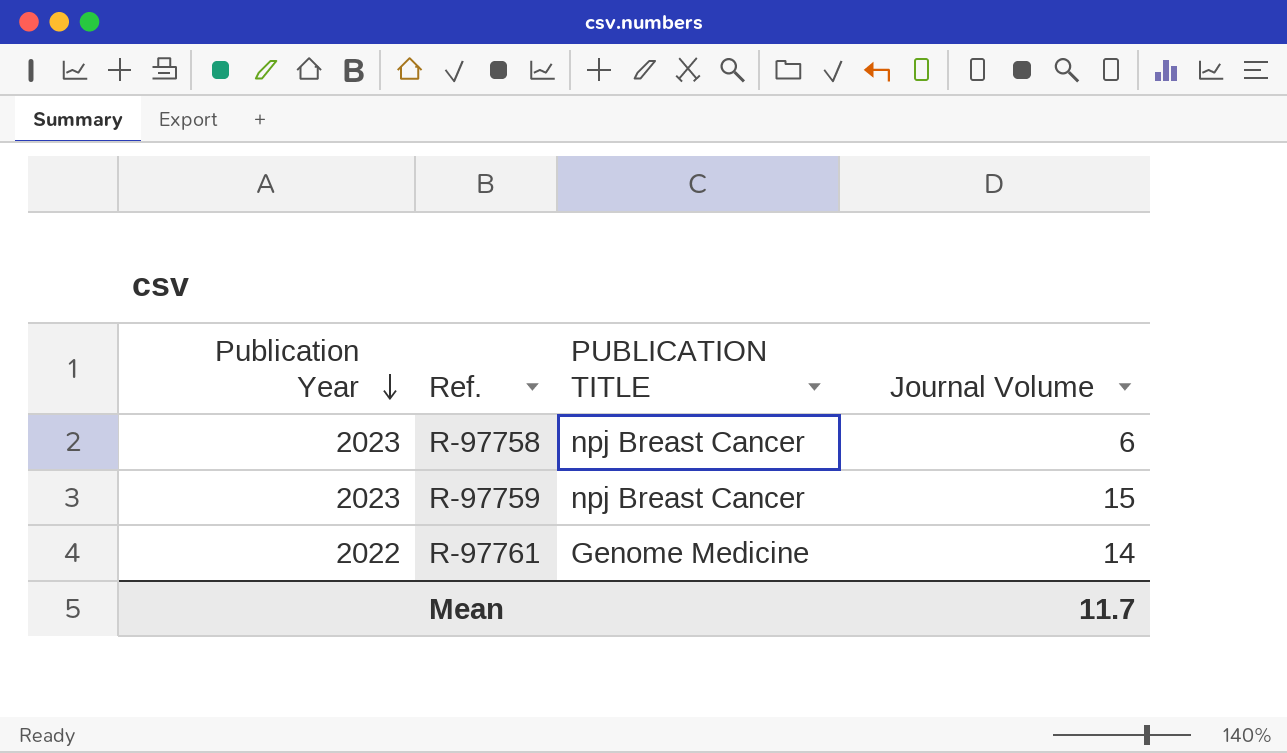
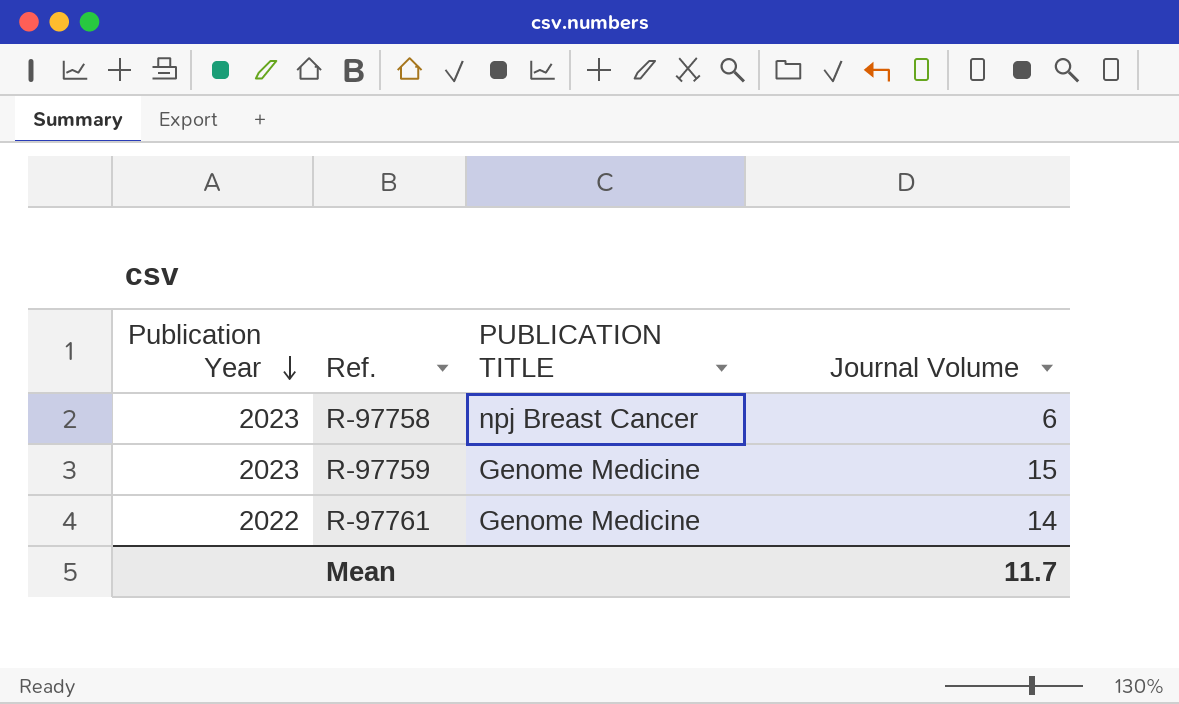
R-97759 | PUBLICATION TITLE: npj Breast Cancer -> Genome Medicine

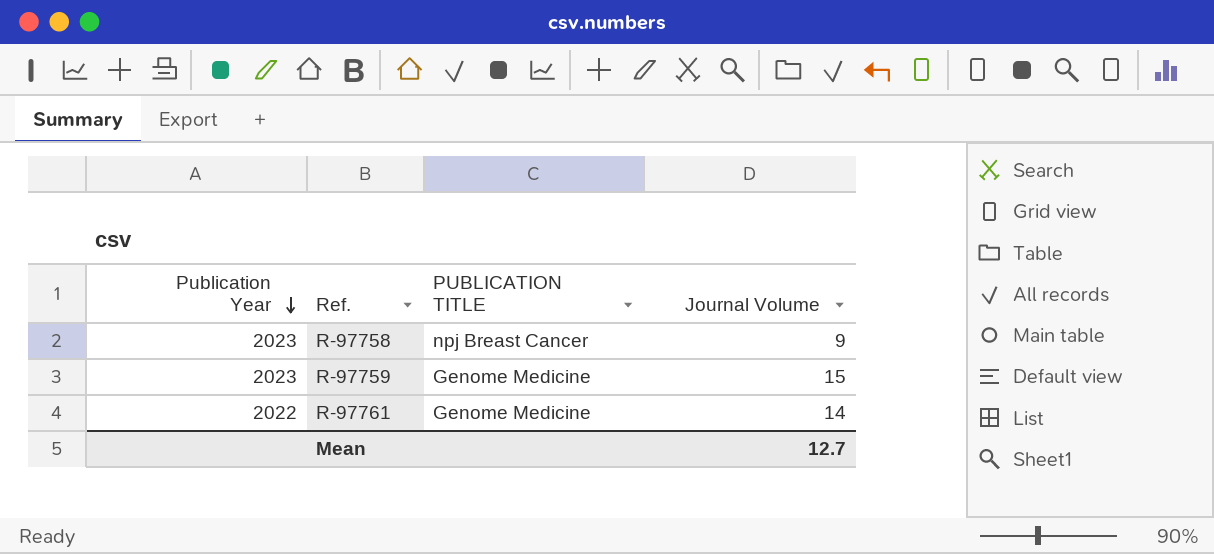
R-97758 | Journal Volume: 6 -> 9
Mean | Journal Volume: 11.7 -> 12.7

